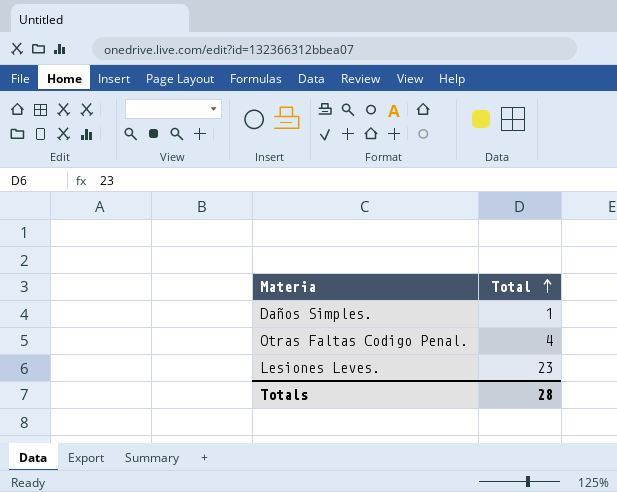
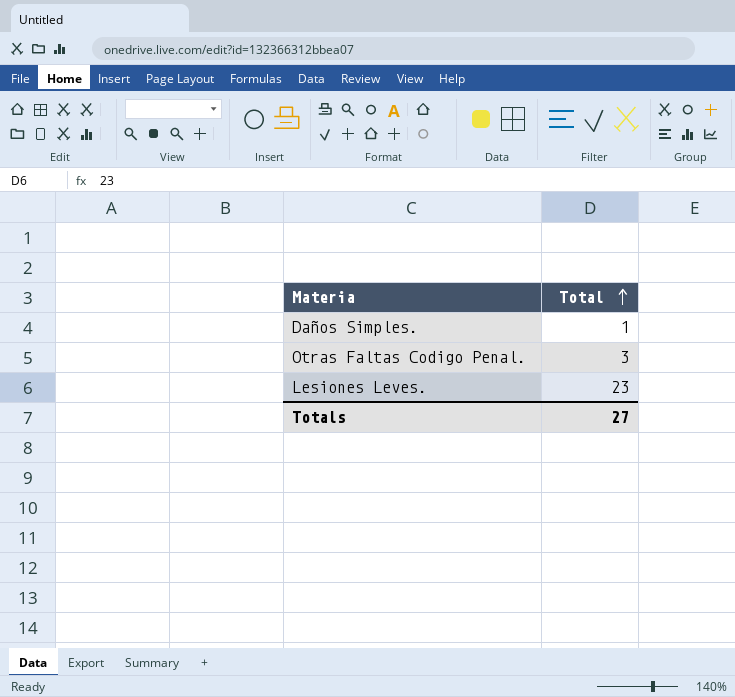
Otras Faltas Codigo Penal. | Total: 4 -> 3
Totals | Total: 28 -> 27

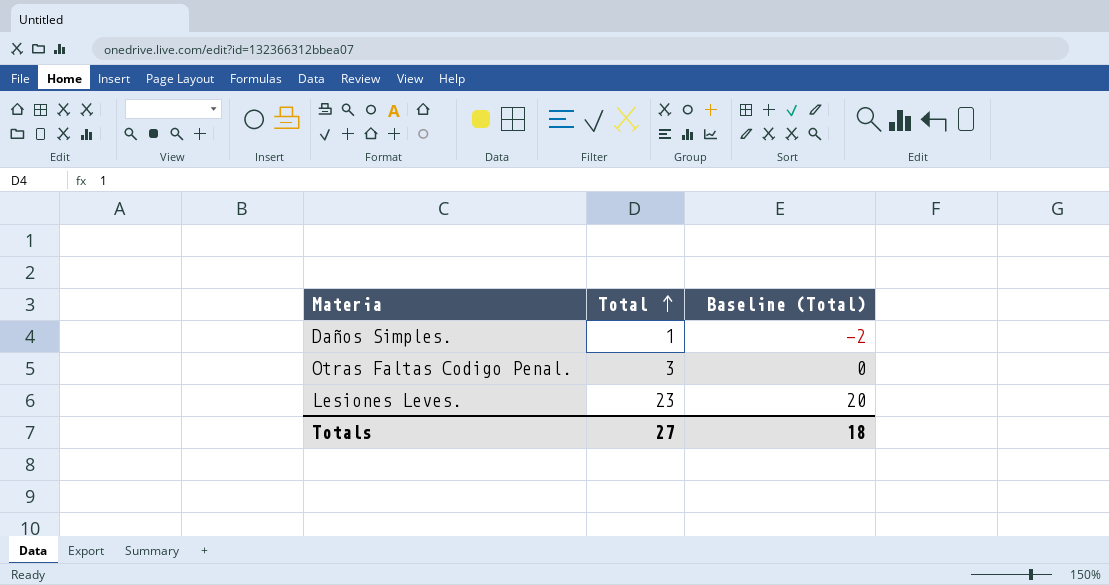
column Baseline (Total) | formula: none -> [Total] - 3

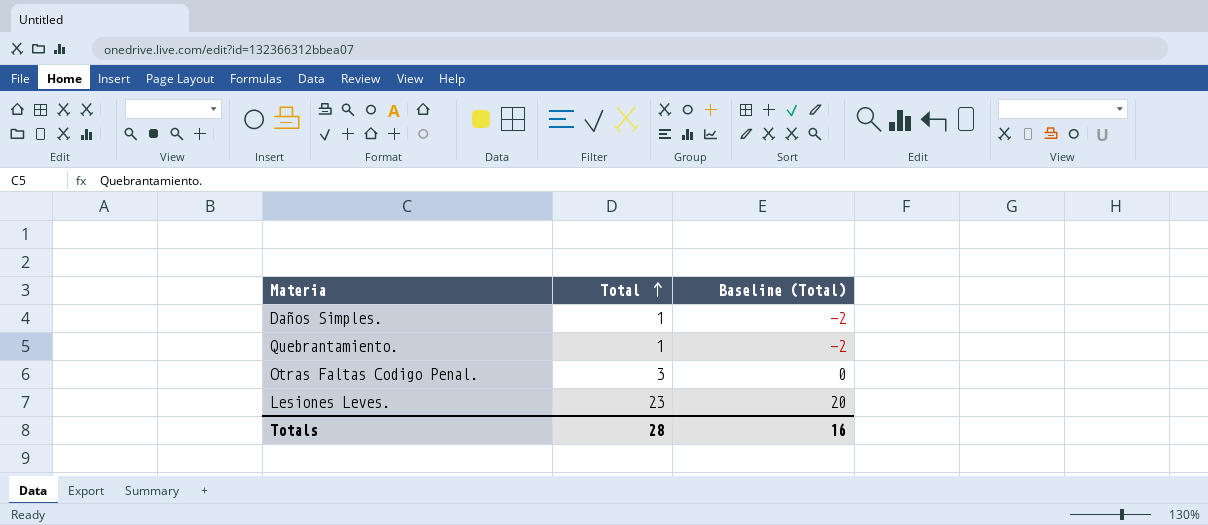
row Quebrantamiento.: none -> 1 | -2
Totals | Total: 27 -> 28
Totals | Baseline (Total): 18 -> 16

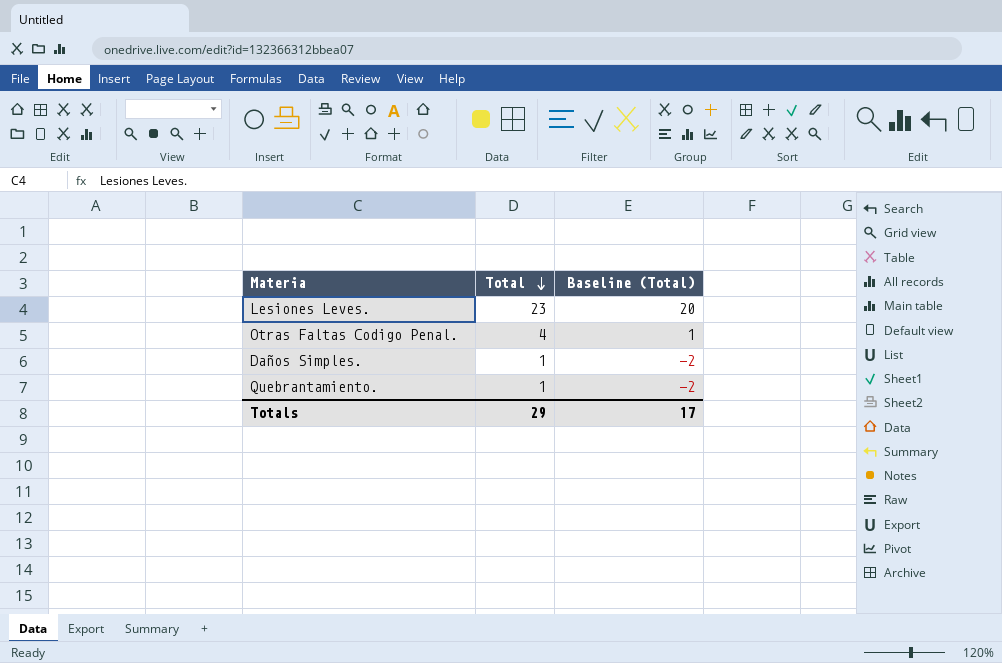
row order: Total ascending -> Total descending
Otras Faltas Codigo Penal. | Total: 3 -> 4
Otras Faltas Codigo Penal. | Baseline (Total): 0 -> 1
Totals | Total: 28 -> 29
Totals | Baseline (Total): 16 -> 17

